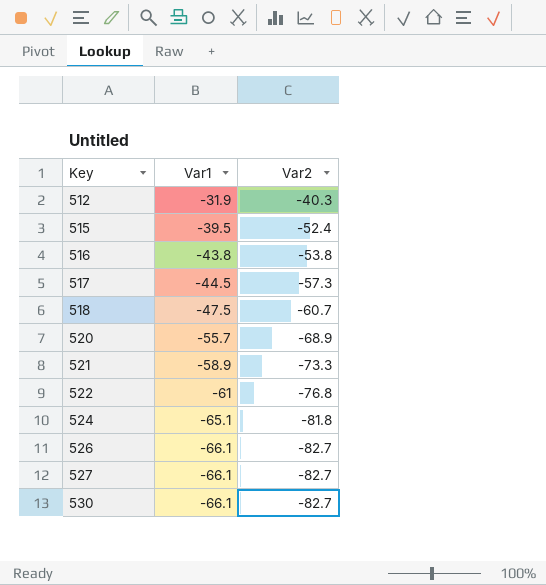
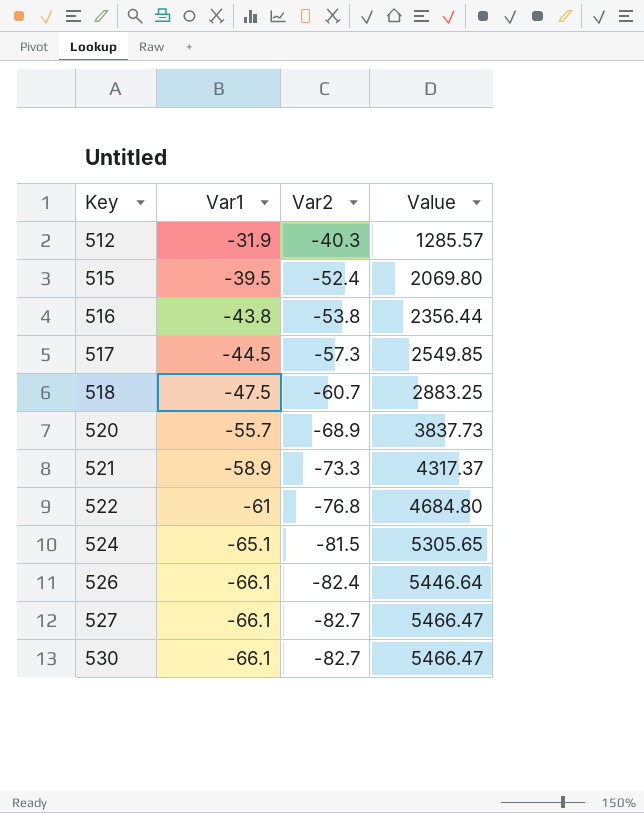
column Value | formula: none -> [Var1] * [Var2]
524 | Var2: -81.8 -> -81.5
526 | Var2: -82.7 -> -82.4

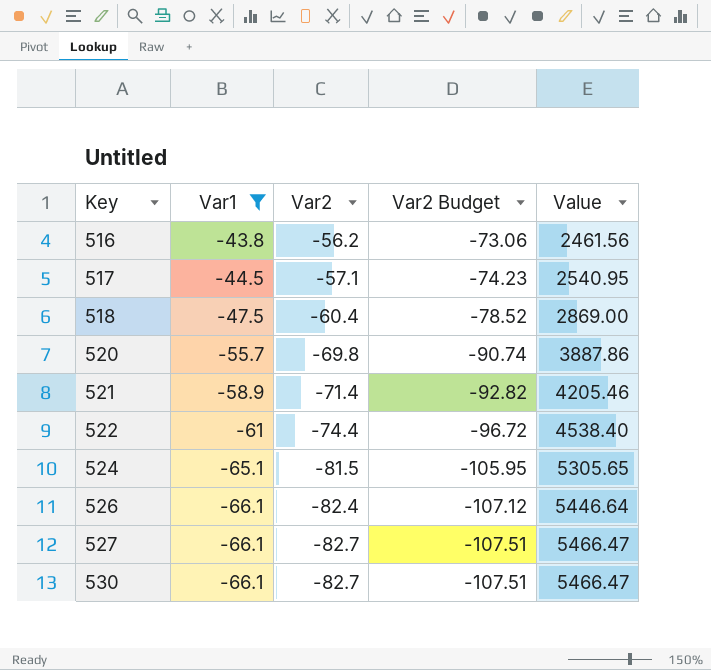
filter: none -> Var1 <= -43.8
column Var2 Budget | formula: none -> [Var2] * 1.3
516 | Var2: -53.8 -> -56.2
516 | Value: 2356.44 -> 2461.56
517 | Var2: -57.3 -> -57.1
517 | Value: 2549.85 -> 2540.95
518 | Var2: -60.7 -> -60.4
518 | Value: 2883.25 -> 2869.00
520 | Var2: -68.9 -> -69.8
520 | Value: 3837.73 -> 3887.86
521 | Var2: -73.3 -> -71.4
521 | Value: 4317.37 -> 4205.46
522 | Var2: -76.8 -> -74.4
522 | Value: 4684.80 -> 4538.40

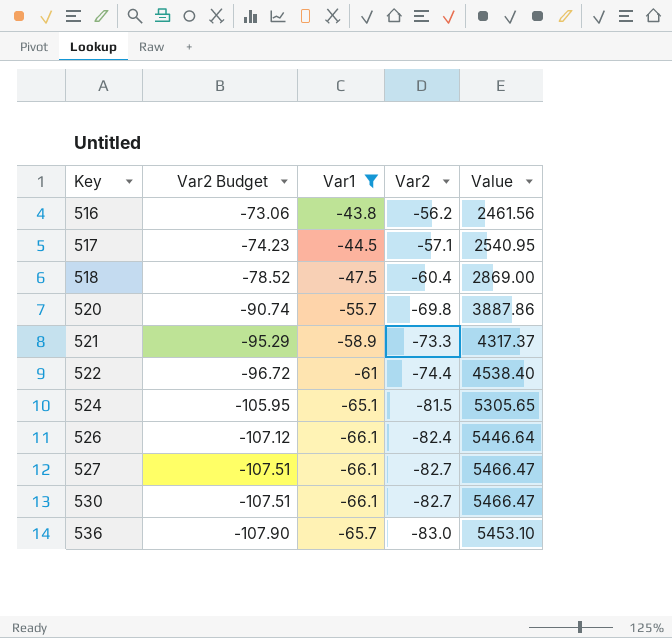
column Var2 Budget | position: 4 -> 2
521 | Var2 Budget: -92.82 -> -95.29
521 | Var2: -71.4 -> -73.3
521 | Value: 4205.46 -> 4317.37
row 536: none -> -107.90 | -65.7 | -83.0 | 5453.10

